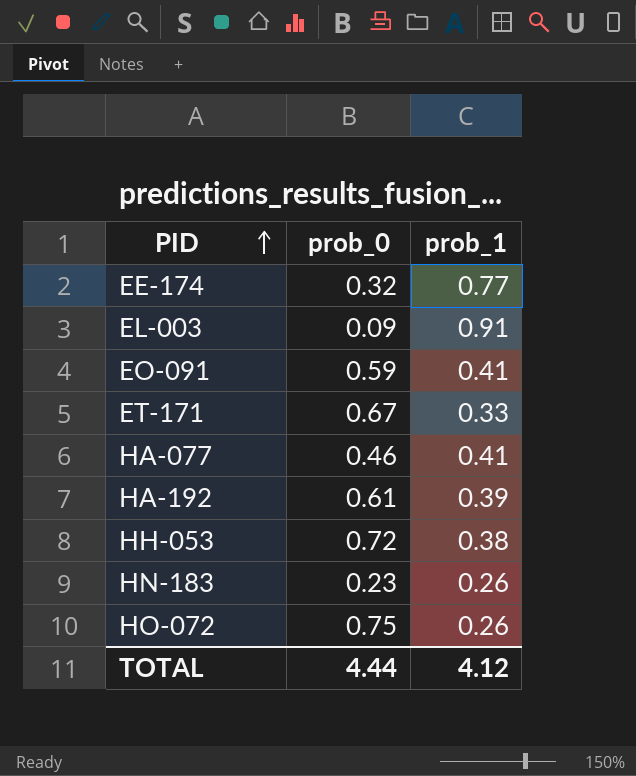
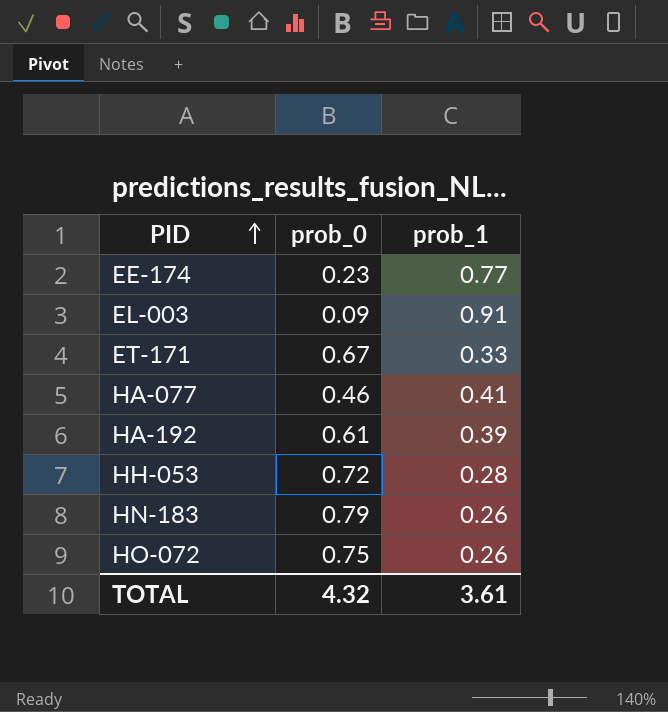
row EO-091: 0.59 | 0.41 -> none
EE-174 | prob_0: 0.32 -> 0.23
HH-053 | prob_1: 0.38 -> 0.28
HN-183 | prob_0: 0.23 -> 0.79
TOTAL | prob_0: 4.44 -> 4.32
TOTAL | prob_1: 4.12 -> 3.61

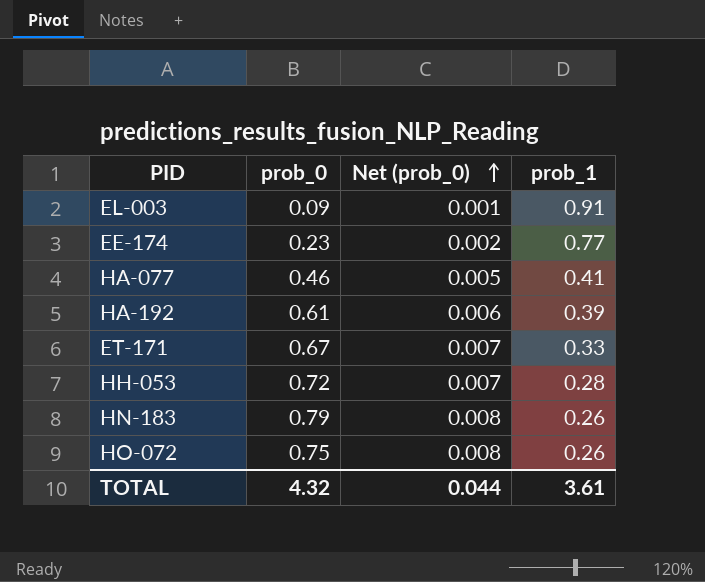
row order: PID ascending -> Net (prob_0) ascending
column Net (prob_0) | formula: none -> [prob_0] * 0.01

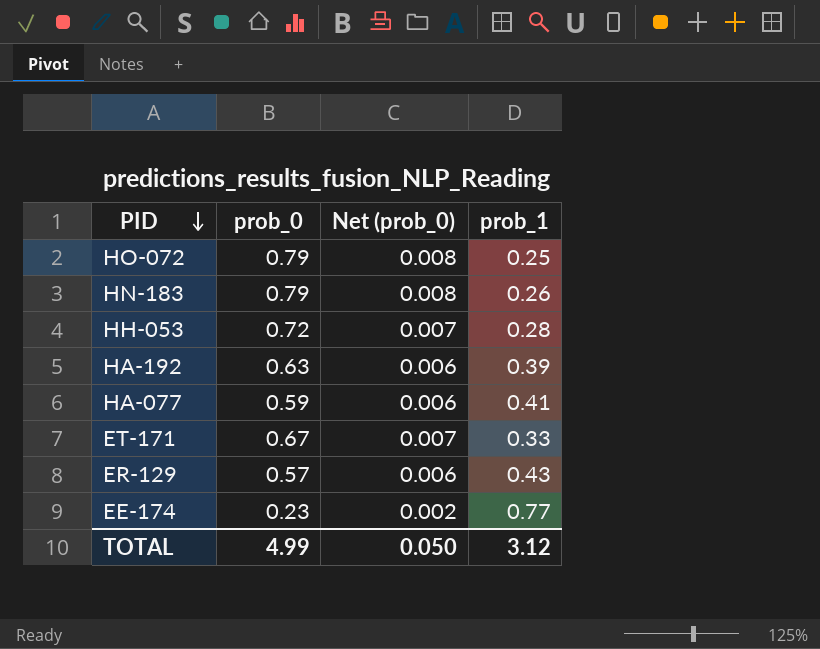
row order: Net (prob_0) ascending -> PID descending
row EL-003: 0.09 | 0.001 | 0.91 -> none
HO-072 | prob_0: 0.75 -> 0.79
HO-072 | prob_1: 0.26 -> 0.25
HA-192 | prob_0: 0.61 -> 0.63
HA-077 | prob_0: 0.46 -> 0.59
HA-077 | Net (prob_0): 0.005 -> 0.006
row ER-129: none -> 0.57 | 0.006 | 0.43
TOTAL | prob_0: 4.32 -> 4.99
TOTAL | Net (prob_0): 0.044 -> 0.050
TOTAL | prob_1: 3.61 -> 3.12

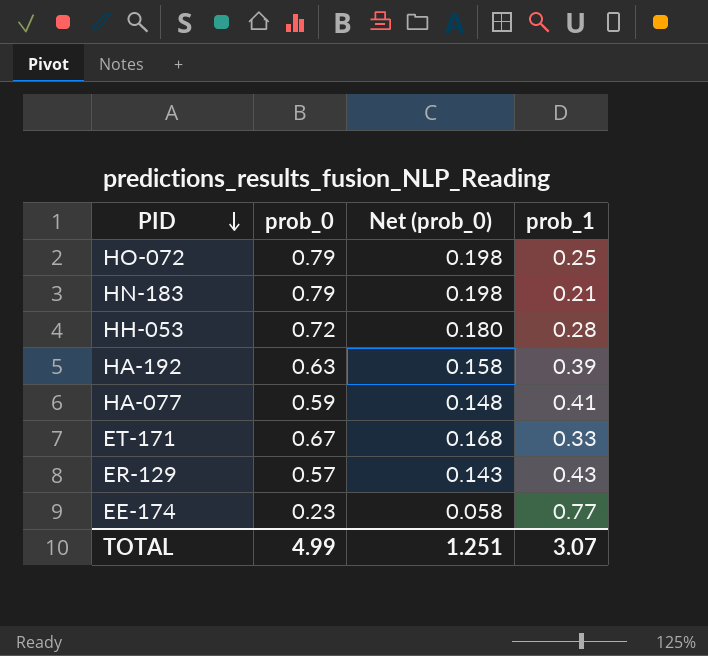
column Net (prob_0) | formula: [prob_0] * 0.01 -> [prob_0] * 0.25
HN-183 | prob_1: 0.26 -> 0.21
TOTAL | Net (prob_0): 0.050 -> 1.251
TOTAL | prob_1: 3.12 -> 3.07

